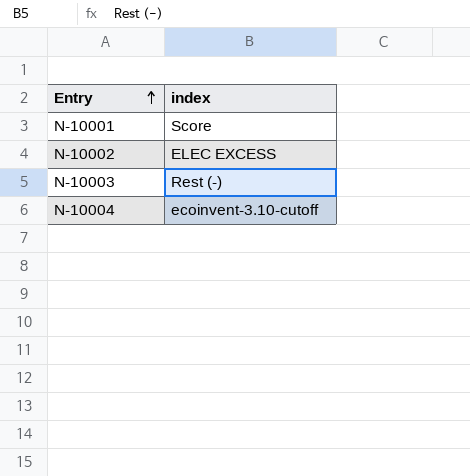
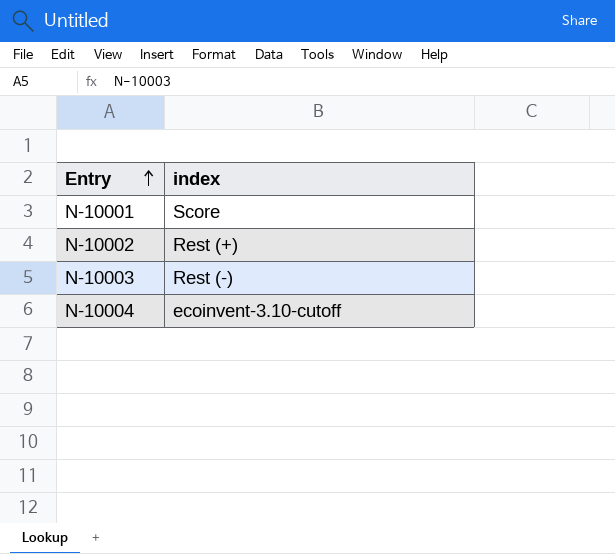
N-10002 | index: ELEC EXCESS -> Rest (+)

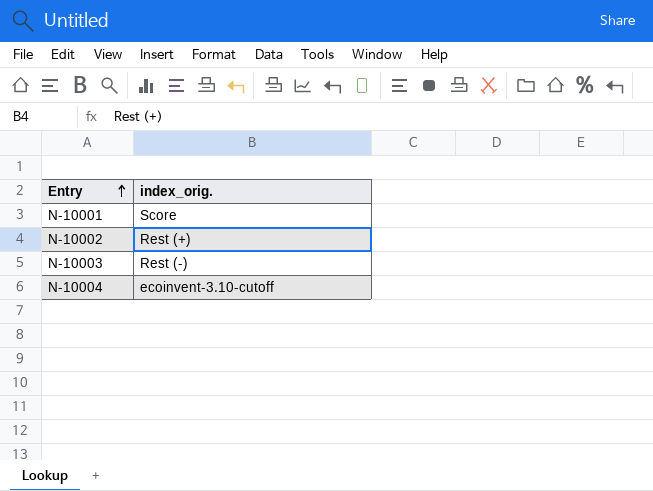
column name: index -> index_orig.

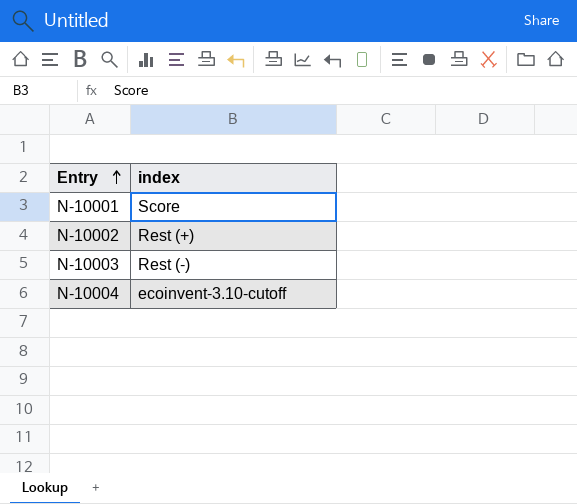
column name: index_orig. -> index

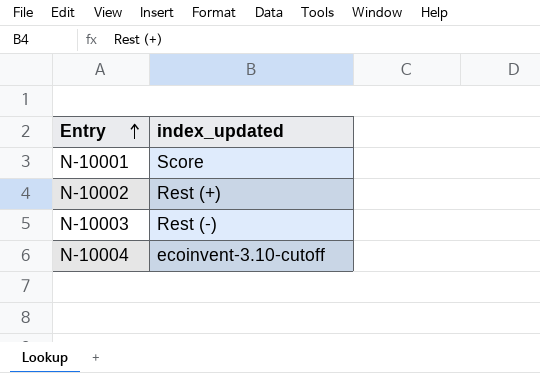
column name: index -> index_updated

